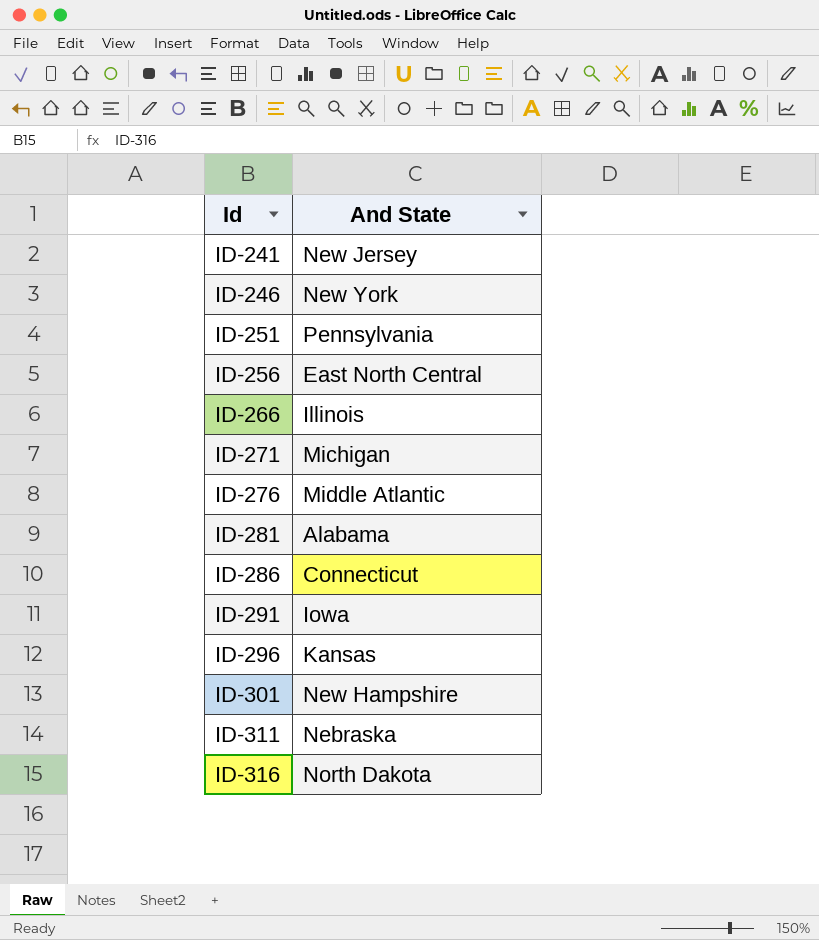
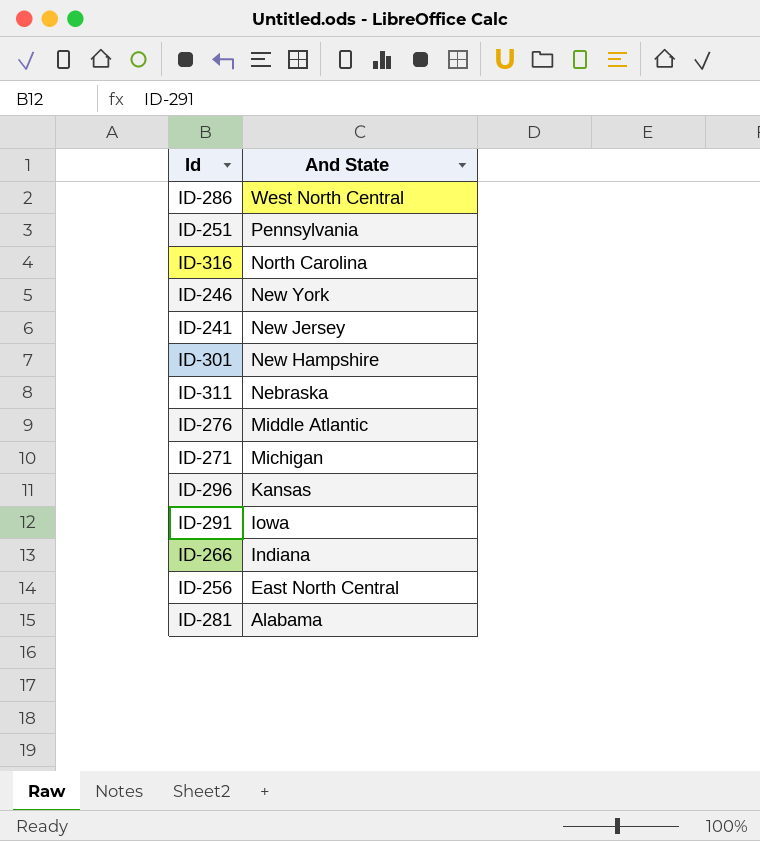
row order: Id ascending -> And State descending
ID-286 | And State: Connecticut -> West North Central
ID-316 | And State: North Dakota -> North Carolina
ID-266 | And State: Illinois -> Indiana

